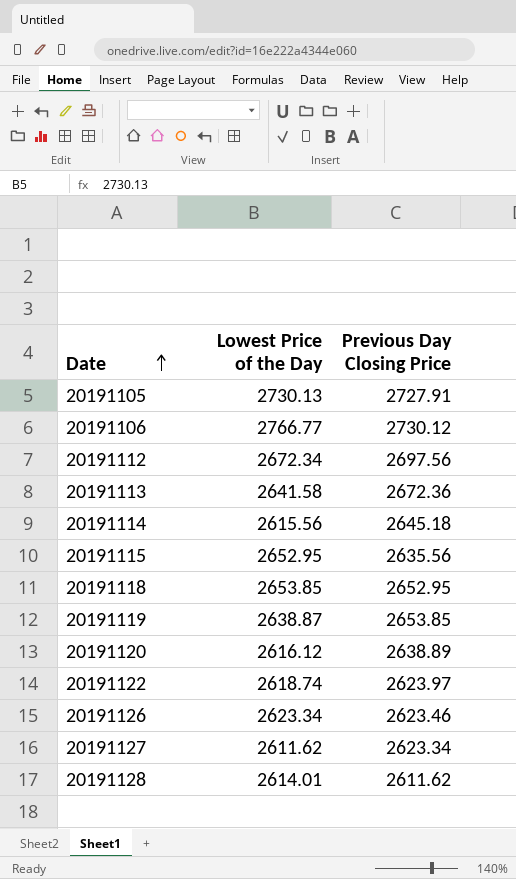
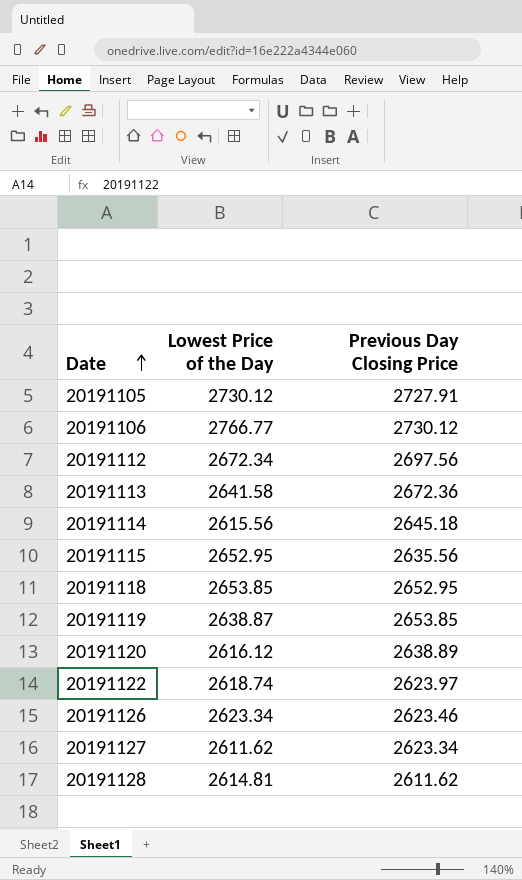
20191105 | Lowest Price of the Day: 2730.13 -> 2730.12
20191128 | Lowest Price of the Day: 2614.01 -> 2614.81

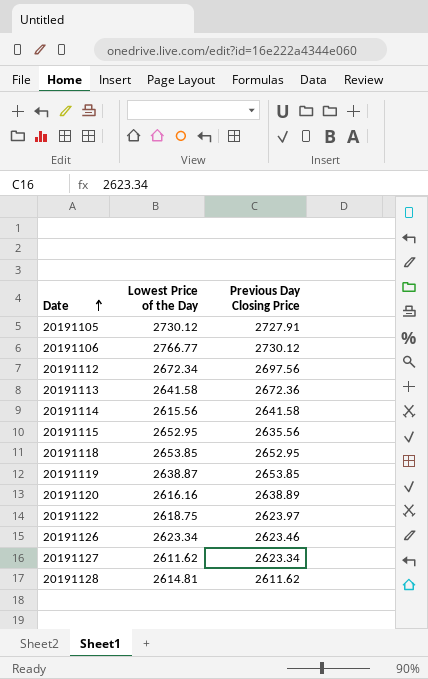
20191114 | Previous Day Closing Price: 2645.18 -> 2641.58
20191120 | Lowest Price of the Day: 2616.12 -> 2616.16
20191122 | Lowest Price of the Day: 2618.74 -> 2618.75

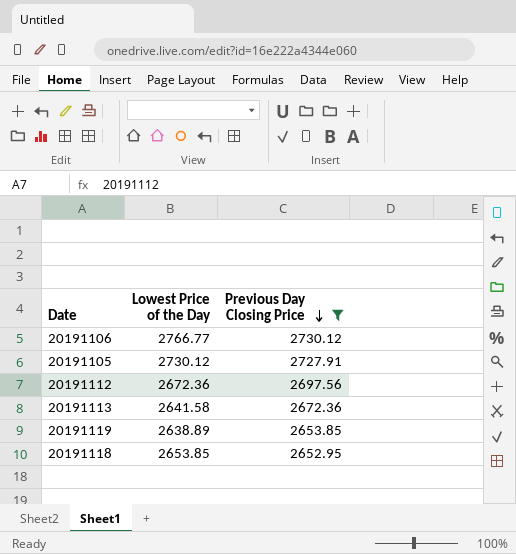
filter: none -> Previous Day Closing Price >= 2652.95
row order: Date ascending -> Previous Day Closing Price descending
20191112 | Lowest Price of the Day: 2672.34 -> 2672.36
20191119 | Lowest Price of the Day: 2638.87 -> 2638.89

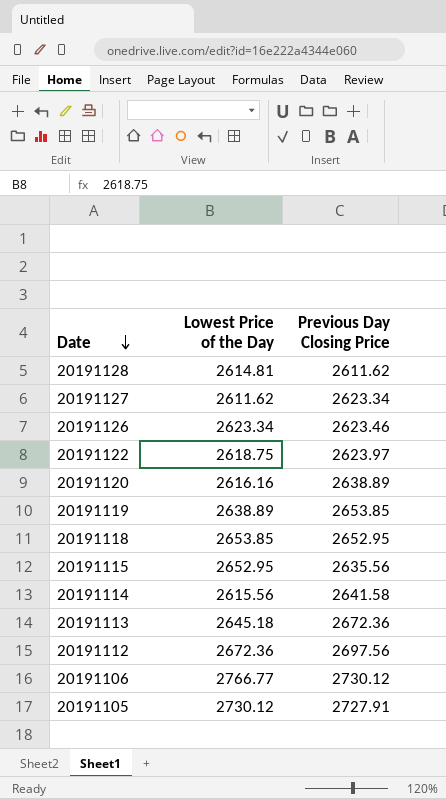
filter: Previous Day Closing Price >= 2652.95 -> none
row order: Previous Day Closing Price descending -> Date descending
20191113 | Lowest Price of the Day: 2641.58 -> 2645.18

